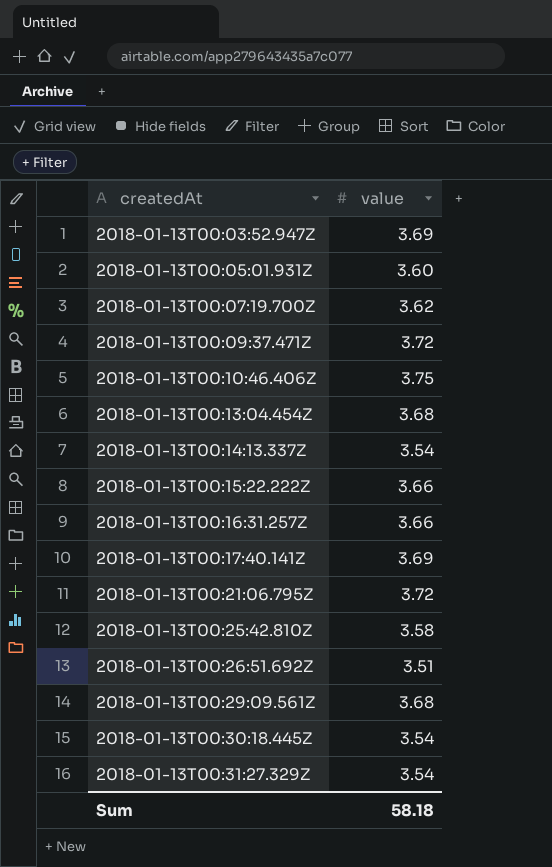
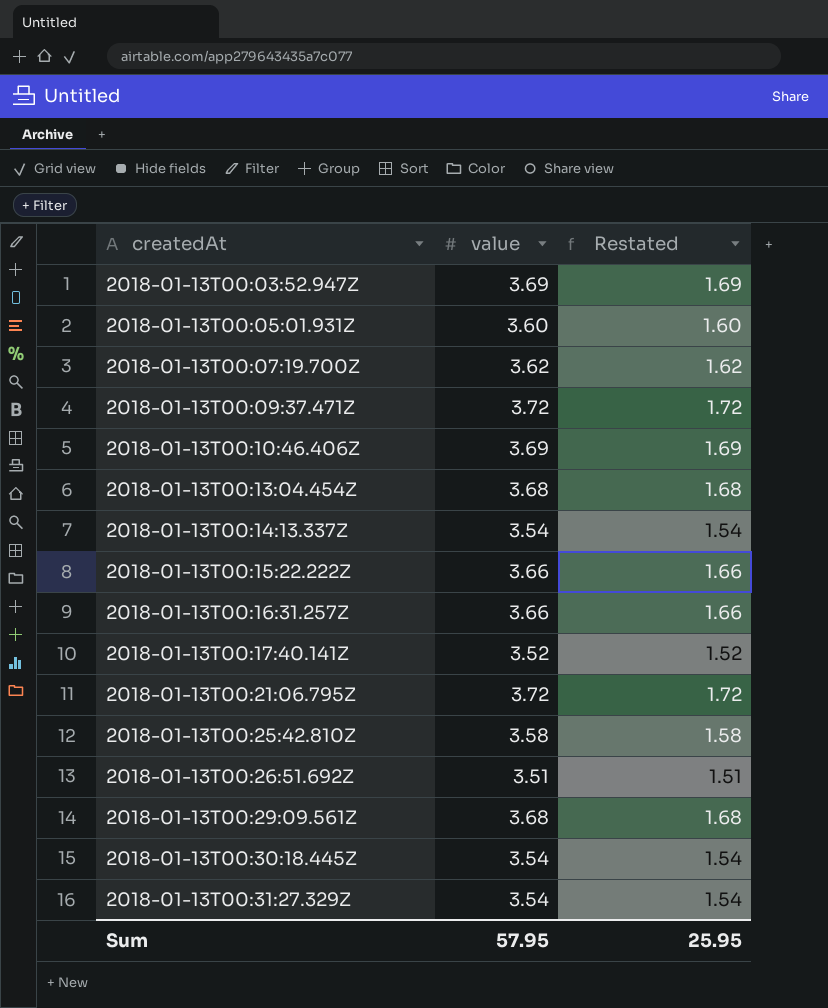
column Restated | formula: none -> [value] - 2
2018-01-13T00:10:46.406Z | value: 3.75 -> 3.69
2018-01-13T00:17:40.141Z | value: 3.69 -> 3.52
Sum | value: 58.18 -> 57.95

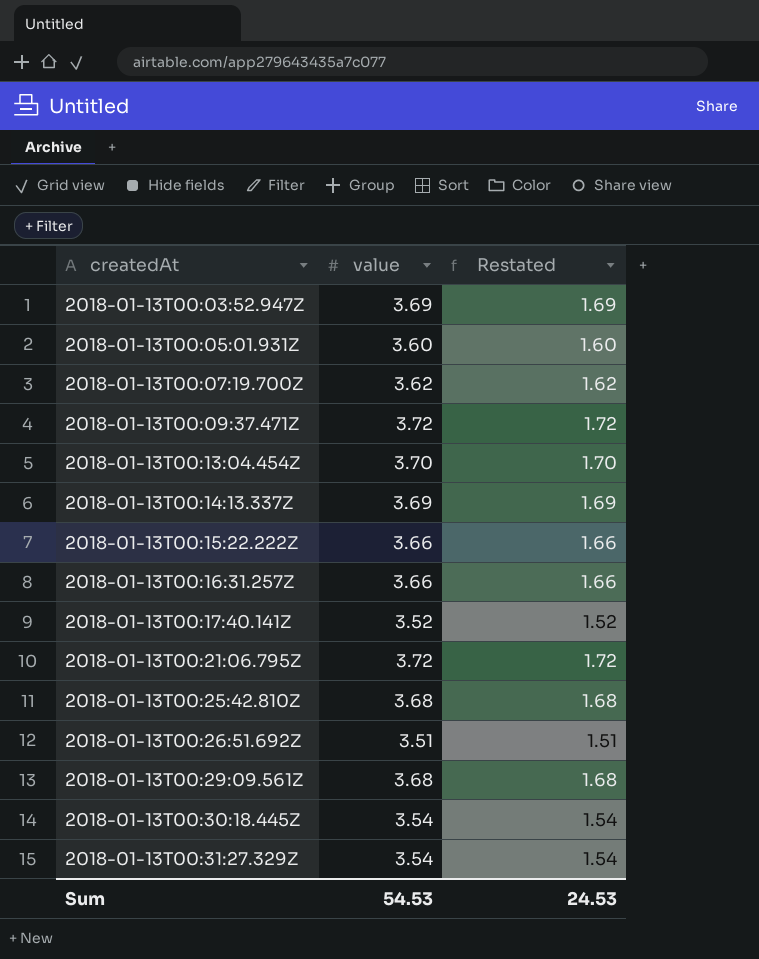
row 2018-01-13T00:10:46.406Z: 3.69 | 1.69 -> none
2018-01-13T00:13:04.454Z | value: 3.68 -> 3.70
2018-01-13T00:13:04.454Z | Restated: 1.68 -> 1.70
2018-01-13T00:14:13.337Z | value: 3.54 -> 3.69
2018-01-13T00:14:13.337Z | Restated: 1.54 -> 1.69
2018-01-13T00:25:42.810Z | value: 3.58 -> 3.68
2018-01-13T00:25:42.810Z | Restated: 1.58 -> 1.68
Sum | value: 57.95 -> 54.53
Sum | Restated: 25.95 -> 24.53

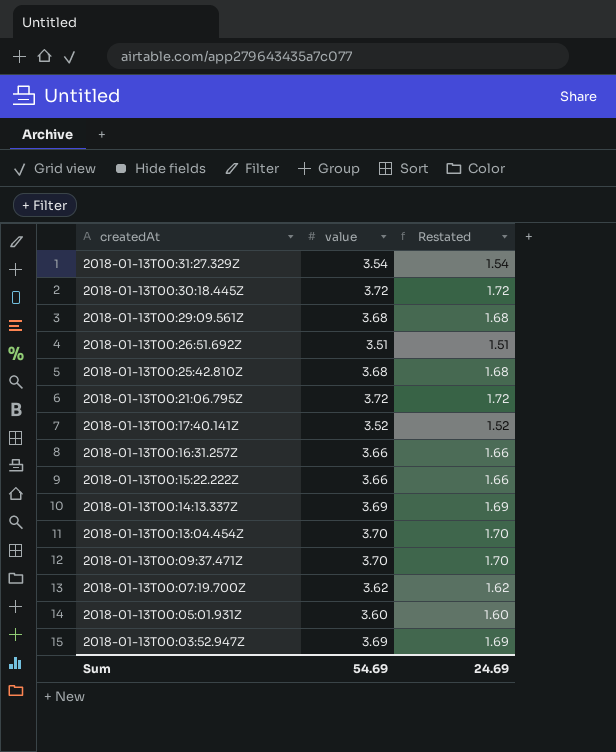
row order: createdAt ascending -> createdAt descending
2018-01-13T00:30:18.445Z | value: 3.54 -> 3.72
2018-01-13T00:30:18.445Z | Restated: 1.54 -> 1.72
2018-01-13T00:09:37.471Z | value: 3.72 -> 3.70
2018-01-13T00:09:37.471Z | Restated: 1.72 -> 1.70
Sum | value: 54.53 -> 54.69
Sum | Restated: 24.53 -> 24.69

